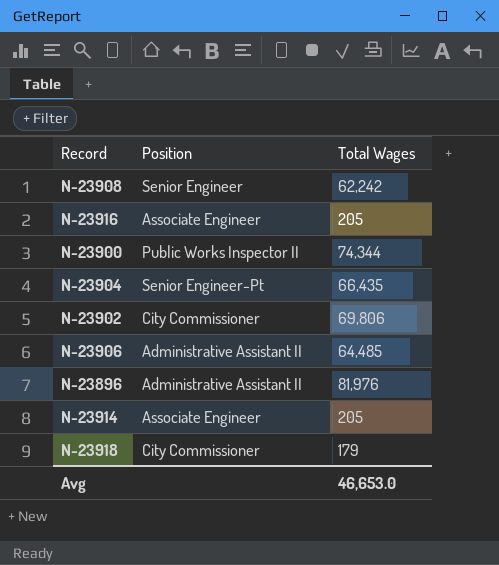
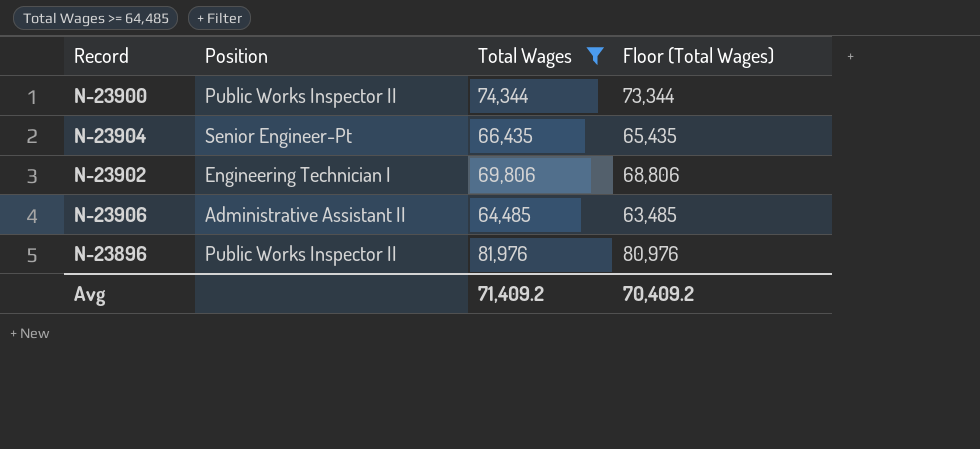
filter: none -> Total Wages >= 64,485
column Floor (Total Wages) | formula: none -> [Total Wages] - 1000
N-23902 | Position: City Commissioner -> Engineering Technician I
N-23896 | Position: Administrative Assistant II -> Public Works Inspector II
Avg | Total Wages: 46,653.0 -> 71,409.2

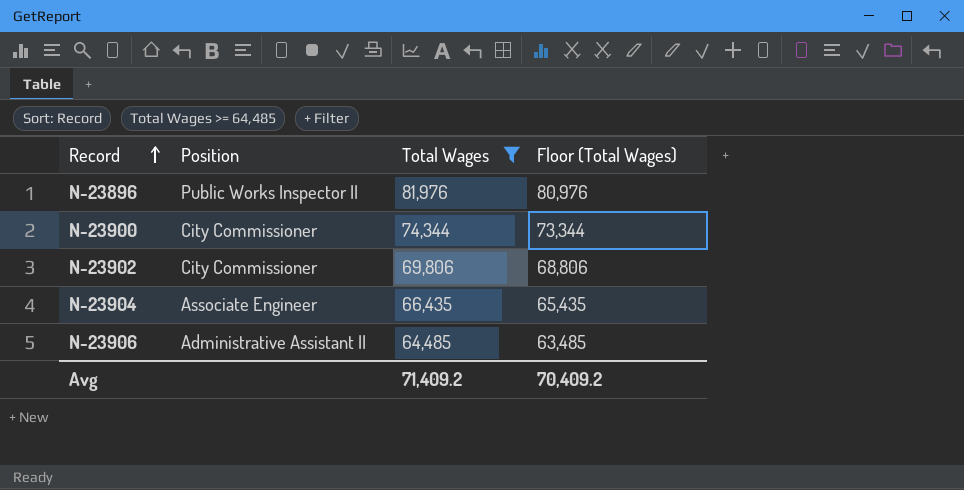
row order: none -> Record ascending
N-23900 | Position: Public Works Inspector II -> City Commissioner
N-23902 | Position: Engineering Technician I -> City Commissioner
N-23904 | Position: Senior Engineer-Pt -> Associate Engineer

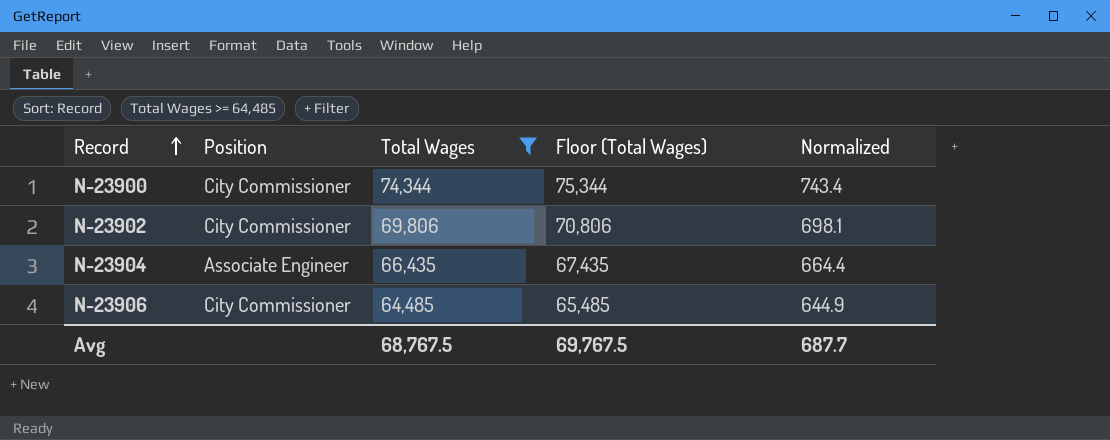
column Floor (Total Wages) | formula: [Total Wages] - 1000 -> [Total Wages] + 1000
column Normalized | formula: none -> [Total Wages] * 0.01
row N-23896: Public Works Inspector II | 81,976 | 80,976 -> none
N-23906 | Position: Administrative Assistant II -> City Commissioner
Avg | Total Wages: 71,409.2 -> 68,767.5
Avg | Floor (Total Wages): 70,409.2 -> 69,767.5

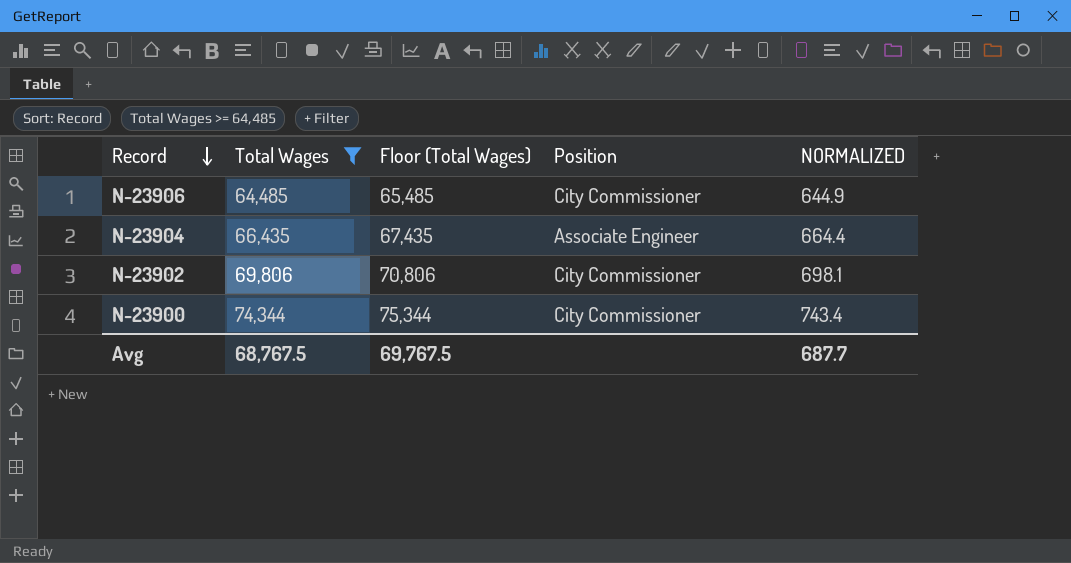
row order: Record ascending -> Record descending
column Position | position: 2 -> 4
column name: Normalized -> NORMALIZED

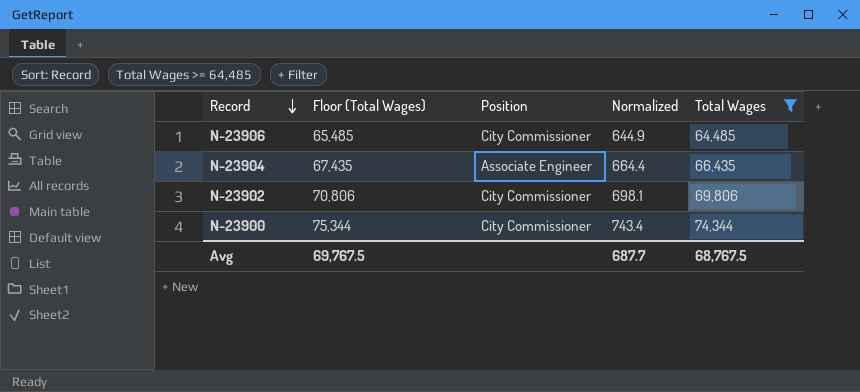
column name: NORMALIZED -> Normalized
column Total Wages | position: 2 -> 5

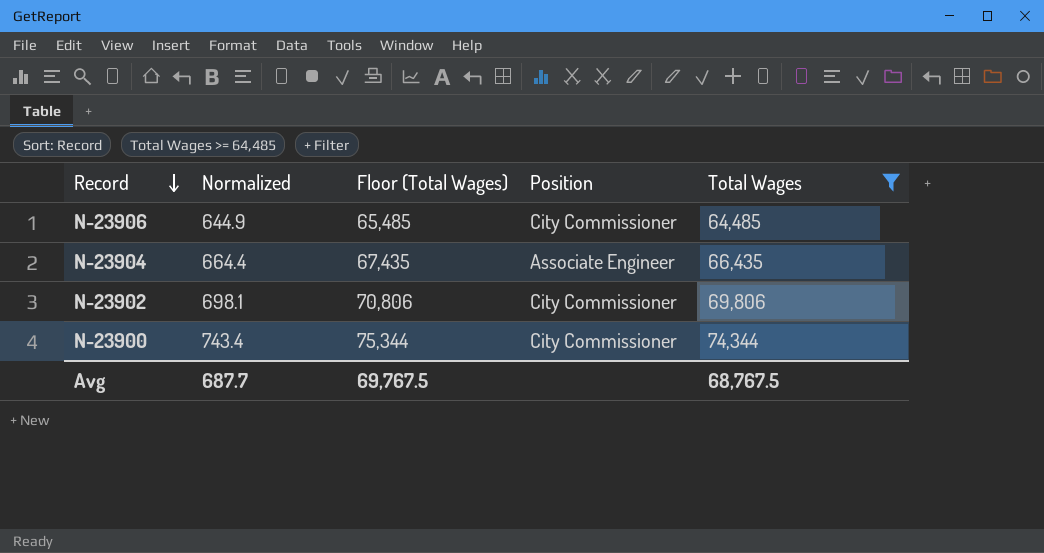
column Normalized | position: 4 -> 2

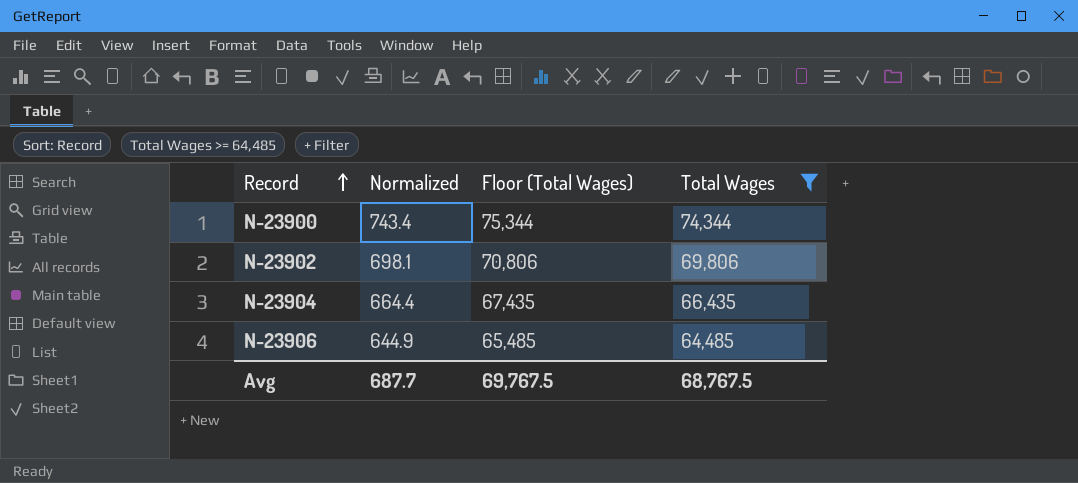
row order: Record descending -> Record ascending
column Position | position: 4 -> none

